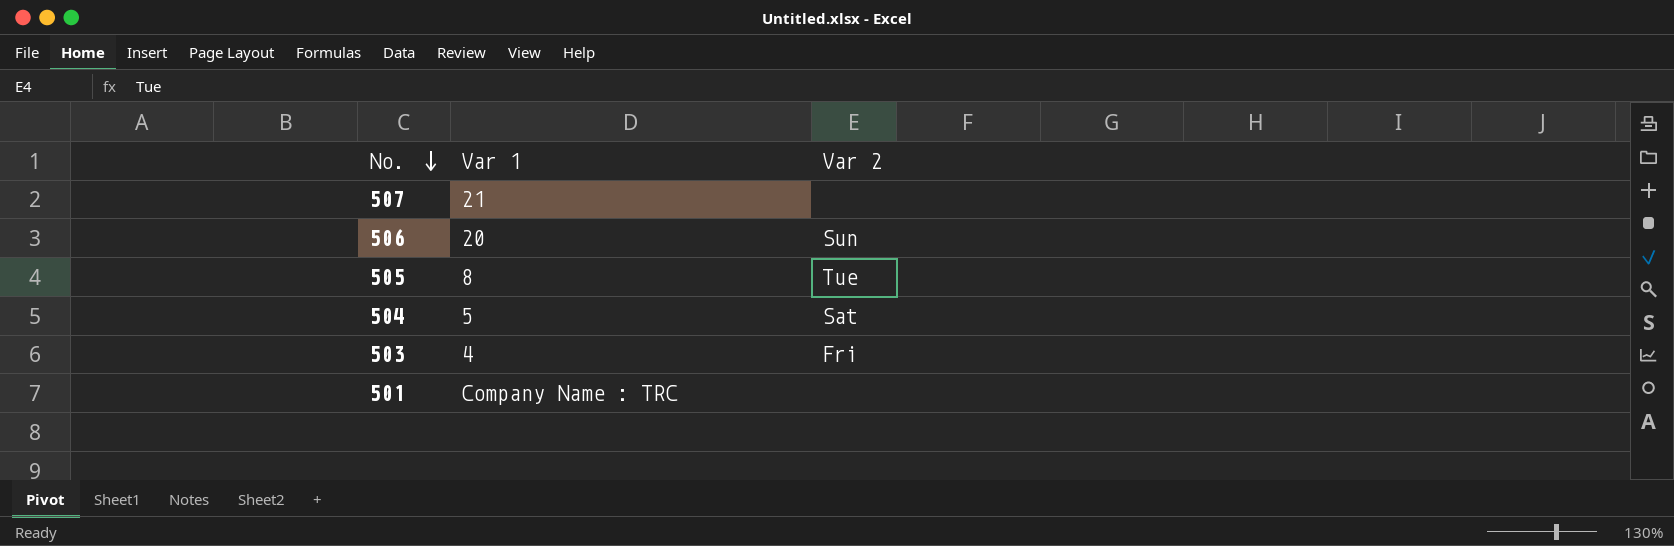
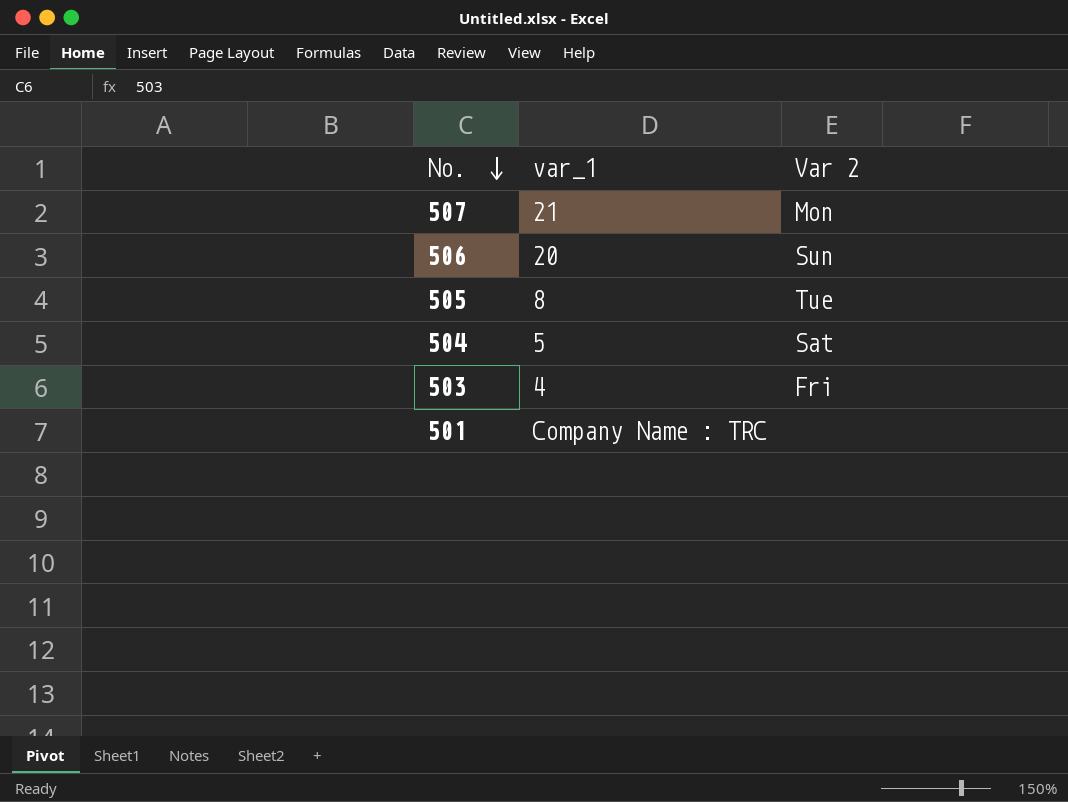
column name: Var 1 -> var_1
507 | Var 2: none -> Mon

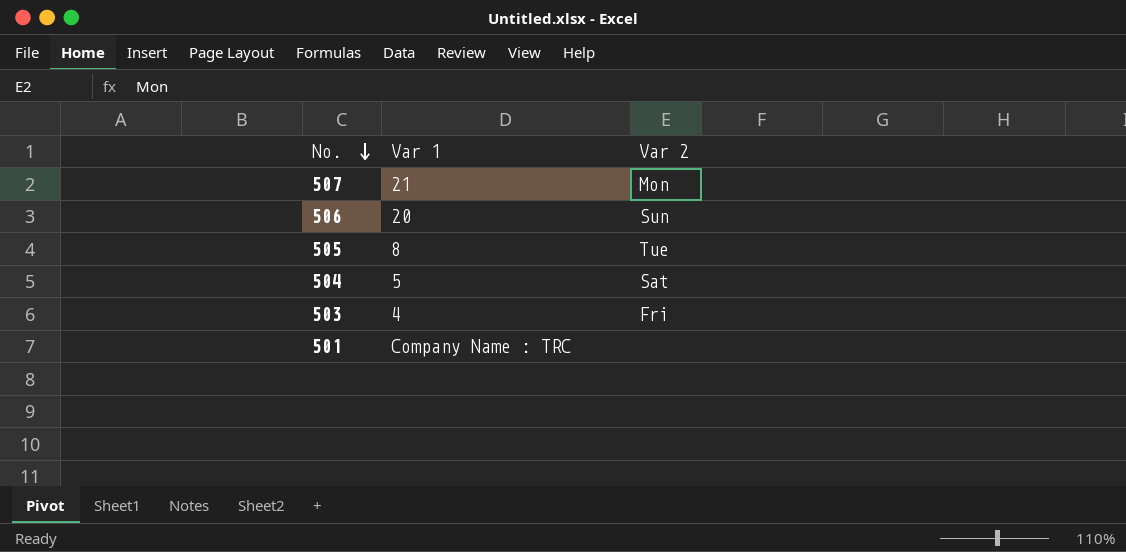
column name: var_1 -> Var 1

